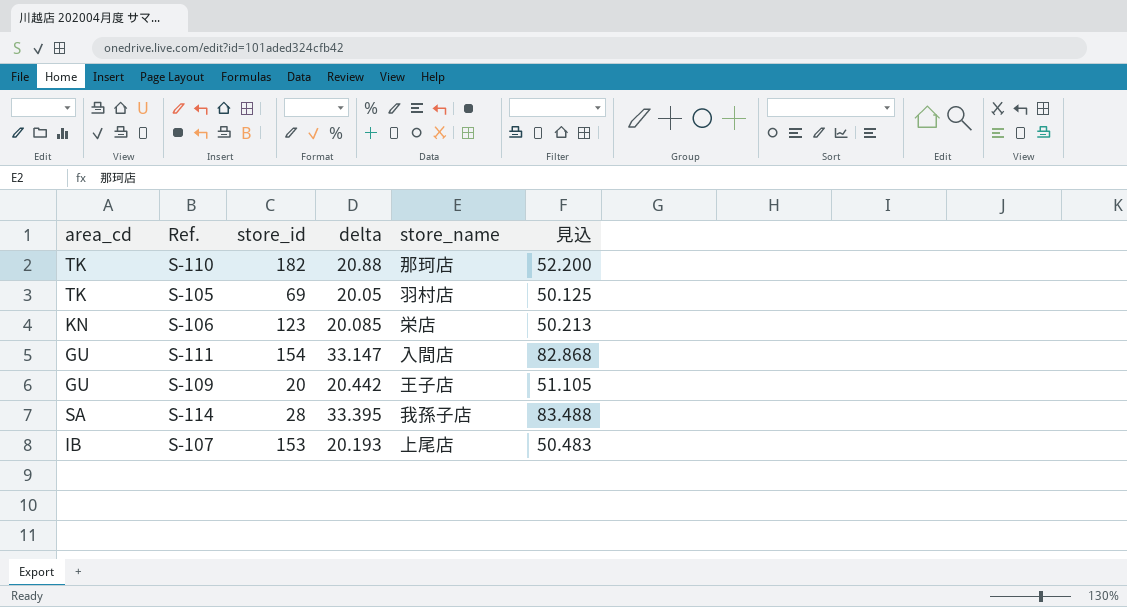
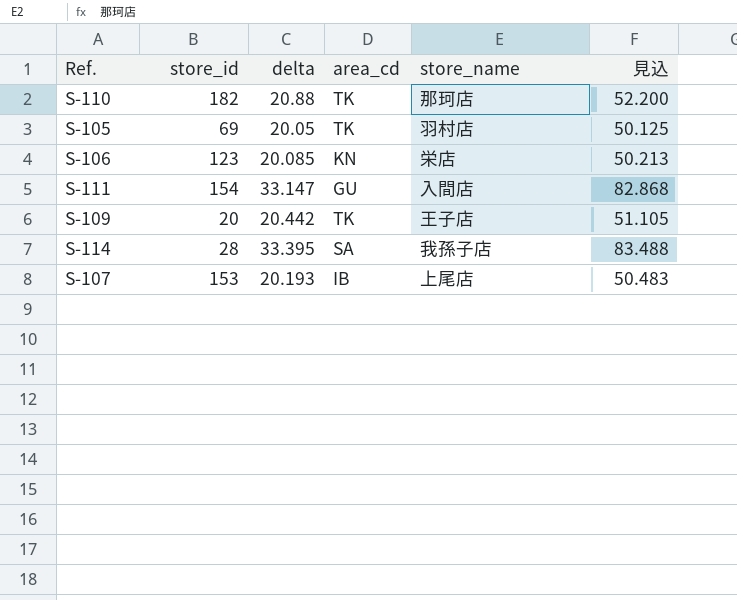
column area_cd | position: 1 -> 4
S-109 | area_cd: GU -> TK

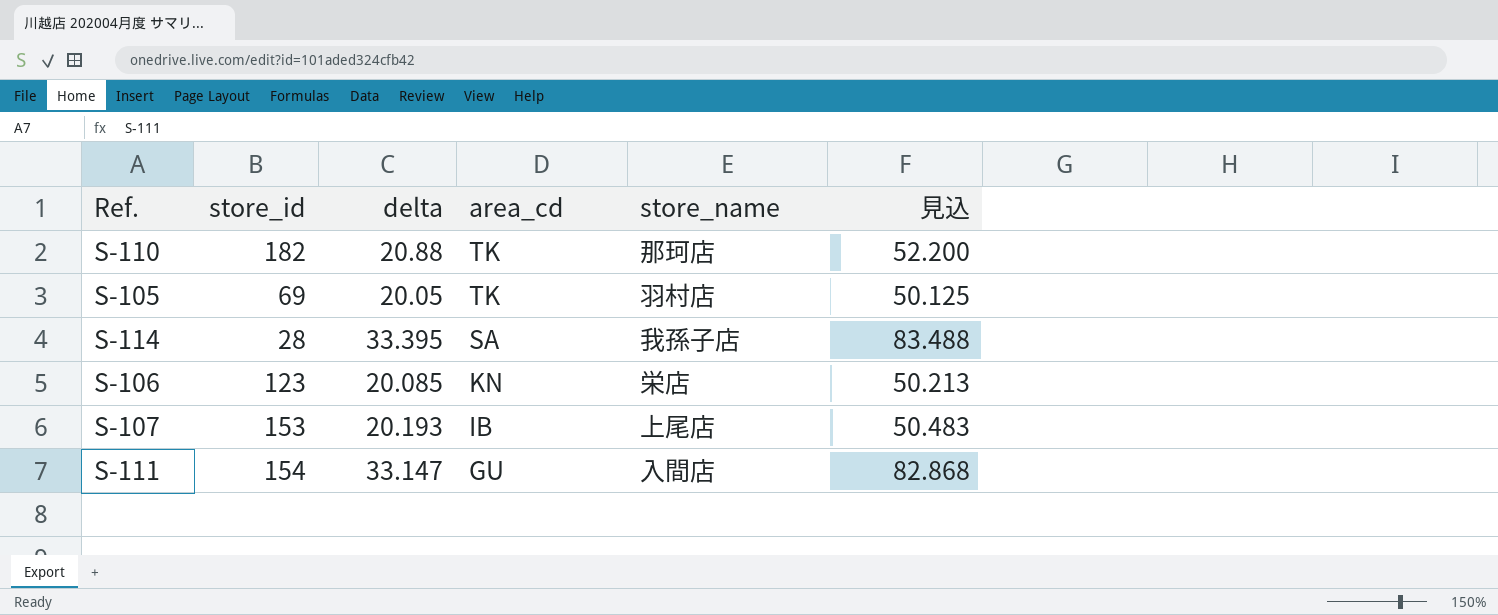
row order: none -> area_cd descending
row S-109: 20 | 20.442 | TK | 王子店 | 51.105 -> none

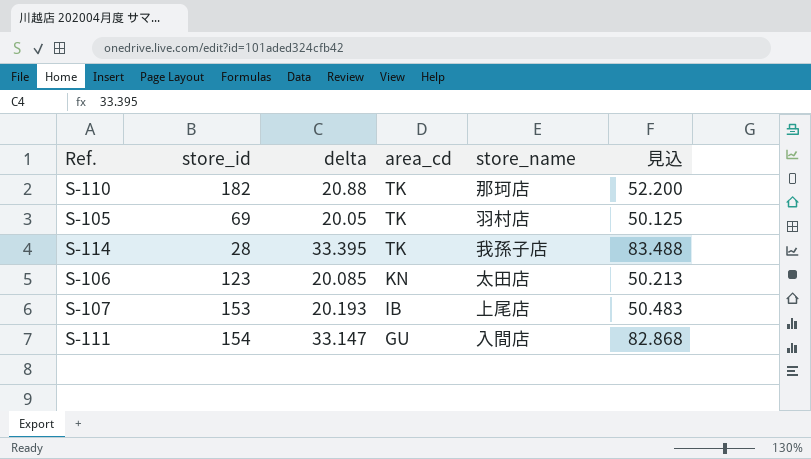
S-114 | area_cd: SA -> TK
S-106 | store_name: 栄店 -> 太田店

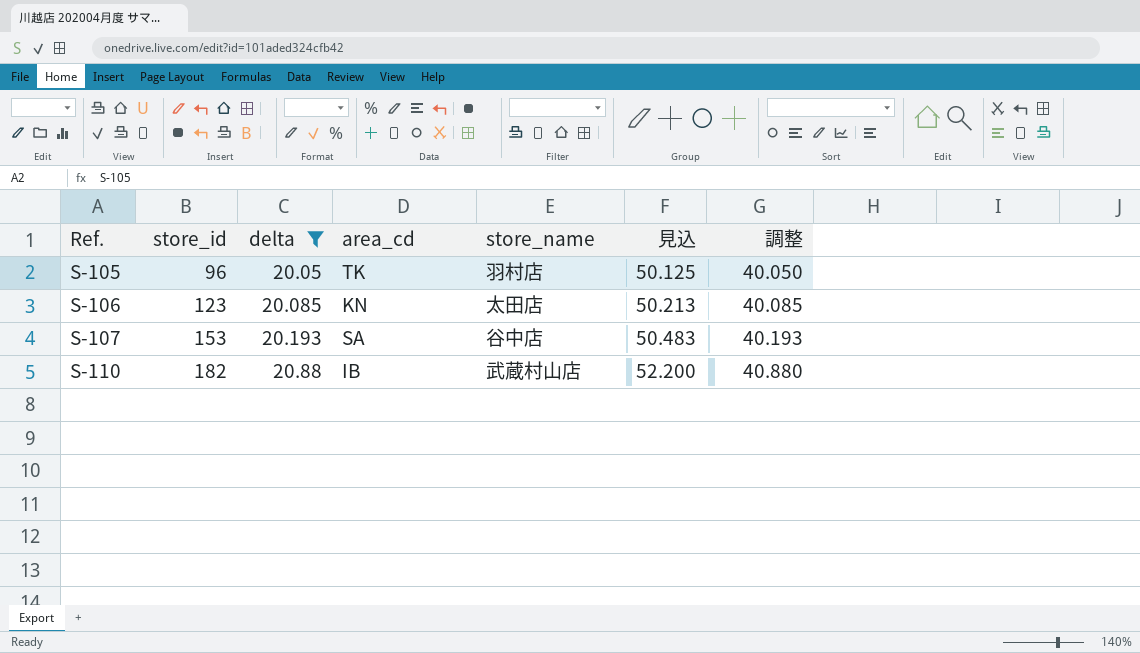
filter: none -> delta <= 20.88
row order: area_cd descending -> Ref. ascending
column 調整 | formula: none -> [delta] + 20
S-105 | store_id: 69 -> 96
S-107 | area_cd: IB -> SA
S-107 | store_name: 上尾店 -> 谷中店
S-110 | area_cd: TK -> IB
S-110 | store_name: 那珂店 -> 武蔵村山店

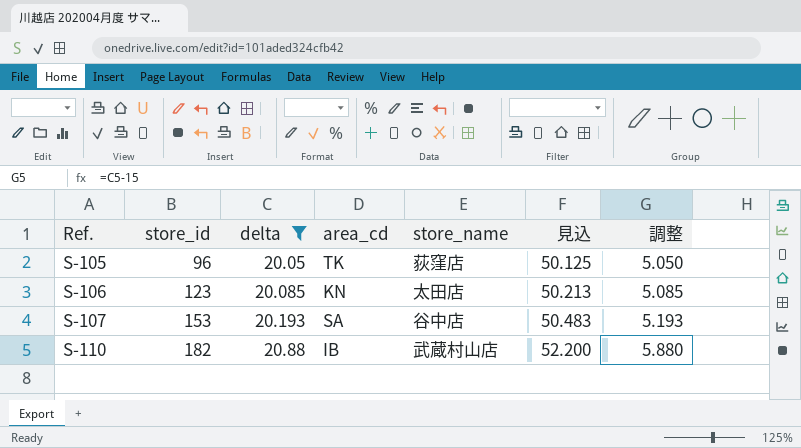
column 調整 | formula: [delta] + 20 -> [delta] - 15
S-105 | store_name: 羽村店 -> 荻窪店

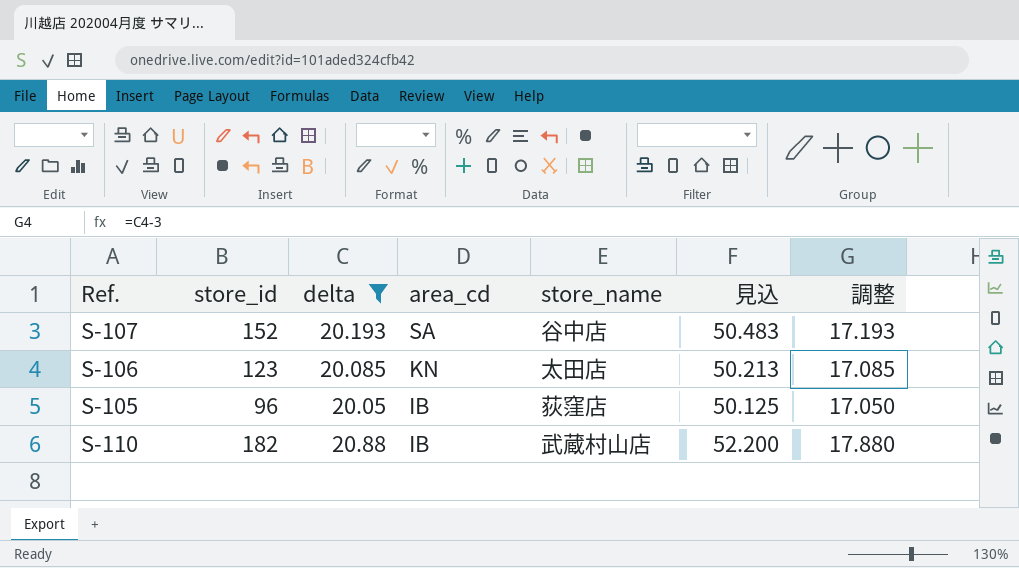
row order: Ref. ascending -> area_cd descending
column 調整 | formula: [delta] - 15 -> [delta] - 3
S-107 | store_id: 153 -> 152
S-105 | area_cd: TK -> IB

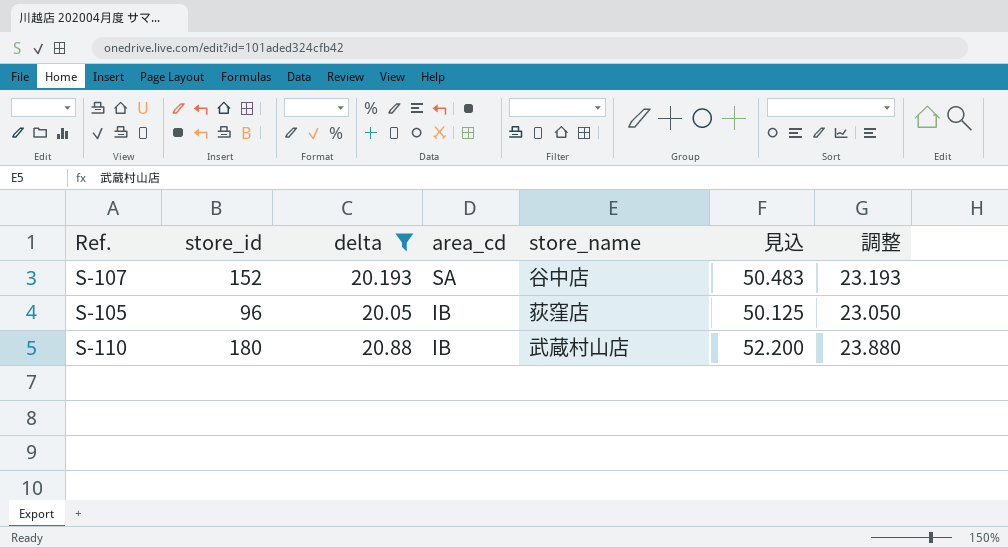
column 調整 | formula: [delta] - 3 -> [delta] + 3
row S-106: 123 | 20.085 | KN | 太田店 | 50.213 | 17.085 -> none
S-110 | store_id: 182 -> 180

